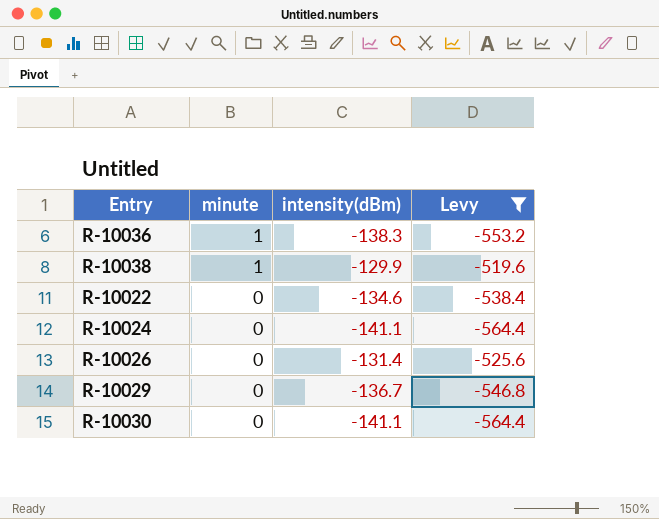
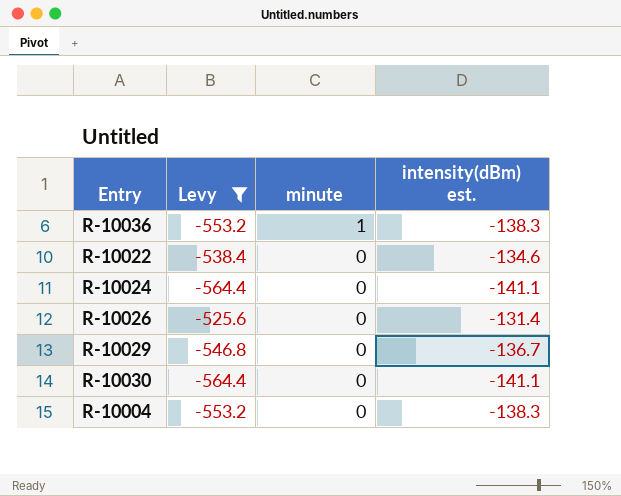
column Levy | position: 4 -> 2
column name: intensity(dBm) -> intensity(dBm) est.
row R-10038: 1 | -129.9 | -519.6 -> none
row R-10004: none -> -553.2 | 0 | -138.3

